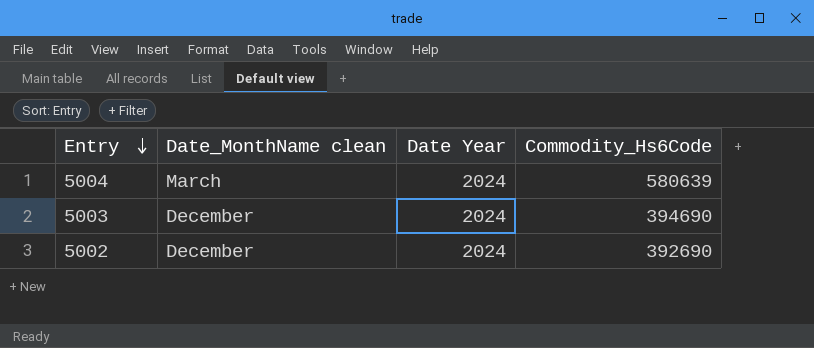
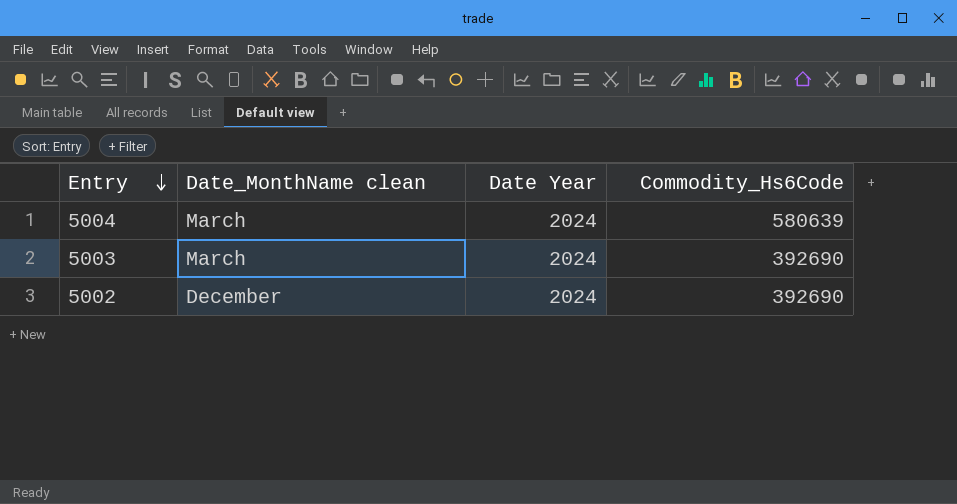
5003 | Date_MonthName clean: December -> March
5003 | Commodity_Hs6Code: 394690 -> 392690

